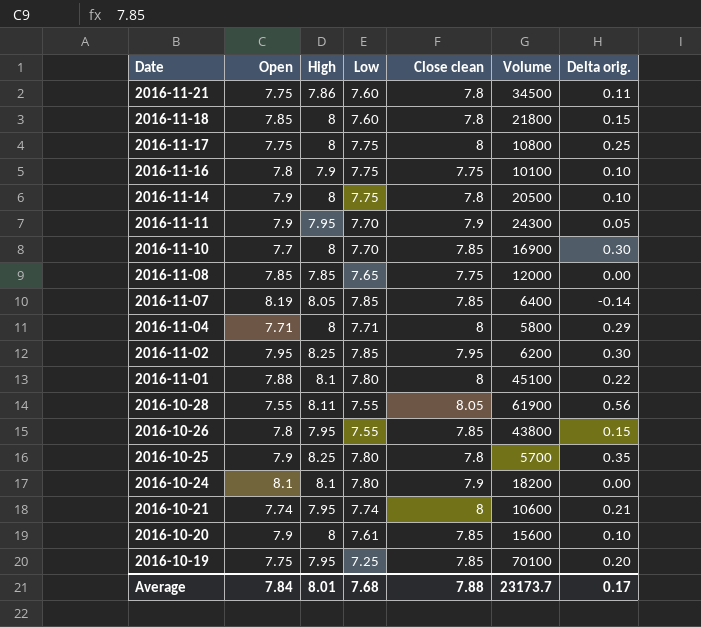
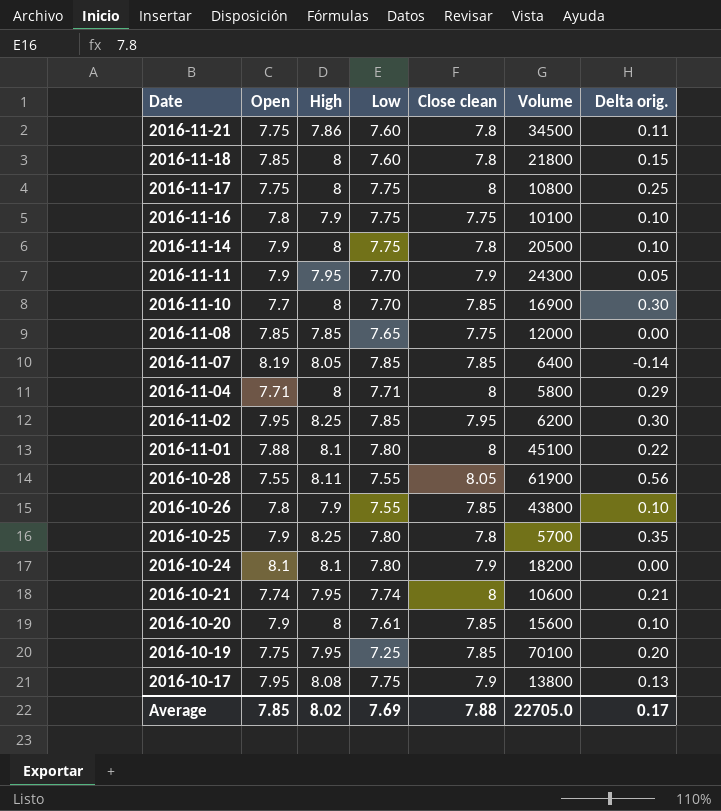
2016-10-26 | High: 7.95 -> 7.9
2016-10-26 | Delta orig.: 0.15 -> 0.10
row 2016-10-17: none -> 7.95 | 8.08 | 7.75 | 7.9 | 13800 | 0.13
Average | Open: 7.84 -> 7.85
Average | High: 8.01 -> 8.02
Average | Low: 7.68 -> 7.69
Average | Volume: 23173.7 -> 22705.0

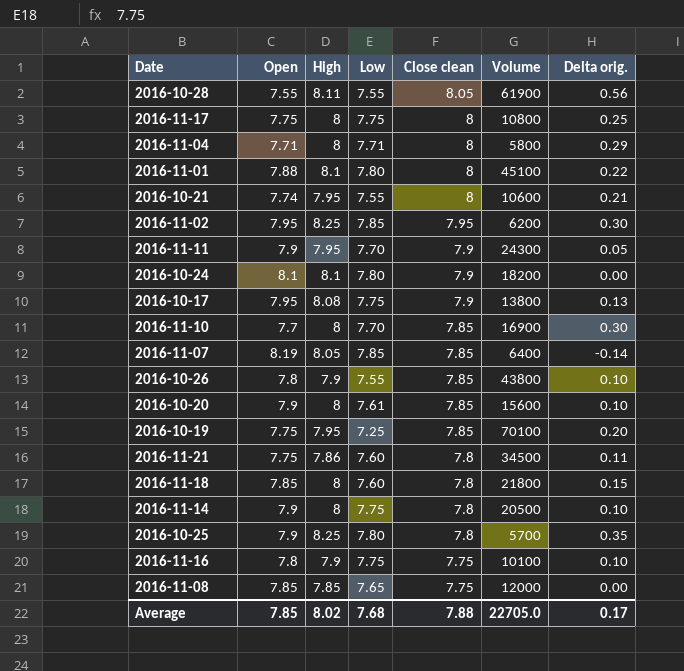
row order: Date descending -> Close clean descending
2016-10-21 | Low: 7.74 -> 7.55
Average | Low: 7.69 -> 7.68

